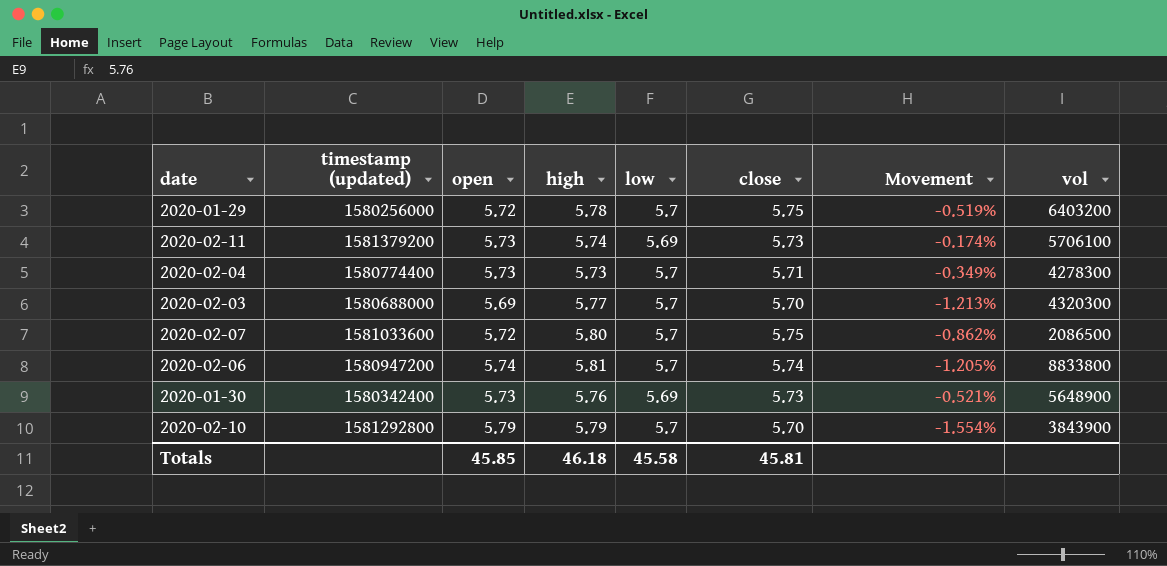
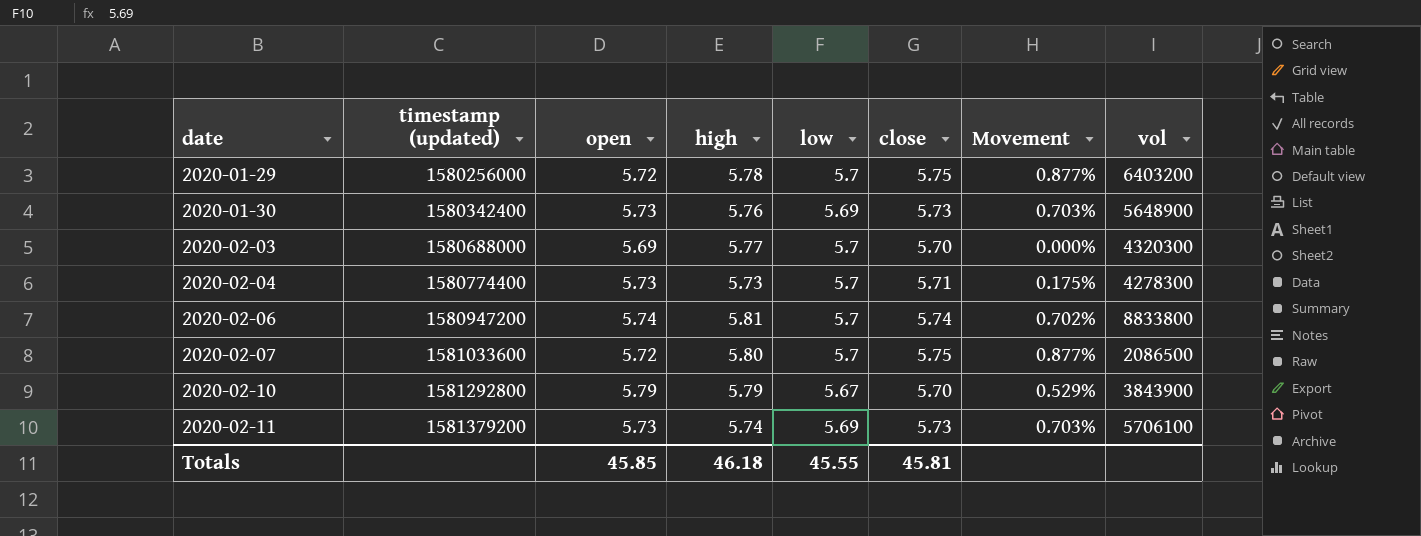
row order: none -> date ascending
column Movement | formula: ([close] - [high]) / [high] -> ([close] - [low]) / [low]
2020-02-10 | low: 5.7 -> 5.67
Totals | low: 45.58 -> 45.55

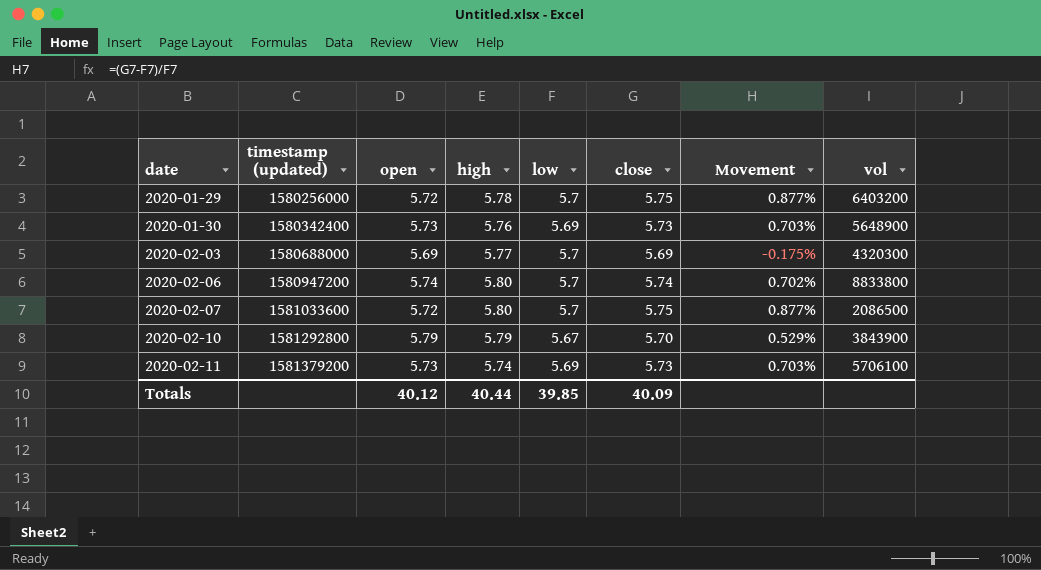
row 2020-02-04: 1580774400 | 5.73 | 5.73 | 5.7 | 5.71 | 0.175% | 4278300 -> none
2020-02-03 | close: 5.70 -> 5.69
2020-02-03 | Movement: 0.000% -> -0.175%
2020-02-06 | high: 5.81 -> 5.80
Totals | open: 45.85 -> 40.12
Totals | high: 46.18 -> 40.44
Totals | low: 45.55 -> 39.85
Totals | close: 45.81 -> 40.09

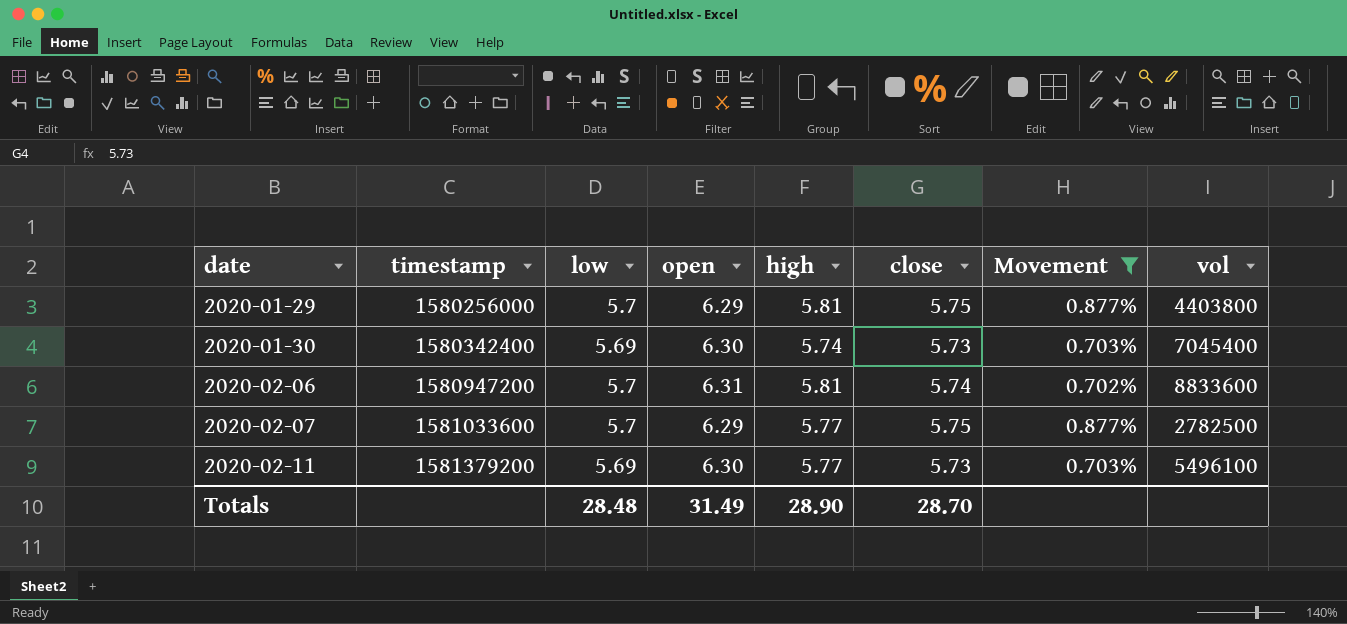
filter: none -> Movement >= 0.702%
column name: timestamp (updated) -> timestamp
column low | position: 5 -> 3
2020-01-29 | open: 5.72 -> 6.29
2020-01-29 | high: 5.78 -> 5.81
2020-01-29 | vol: 6403200 -> 4403800
2020-01-30 | open: 5.73 -> 6.30
2020-01-30 | high: 5.76 -> 5.74
2020-01-30 | vol: 5648900 -> 7045400
2020-02-06 | open: 5.74 -> 6.31
2020-02-06 | high: 5.80 -> 5.81
2020-02-06 | vol: 8833800 -> 8833600
2020-02-07 | open: 5.72 -> 6.29
2020-02-07 | high: 5.80 -> 5.77
2020-02-07 | vol: 2086500 -> 2782500
2020-02-11 | open: 5.73 -> 6.30
2020-02-11 | high: 5.74 -> 5.77
2020-02-11 | vol: 5706100 -> 5496100
Totals | low: 39.85 -> 28.48
Totals | open: 40.12 -> 31.49
Totals | high: 40.44 -> 28.90
Totals | close: 40.09 -> 28.70

